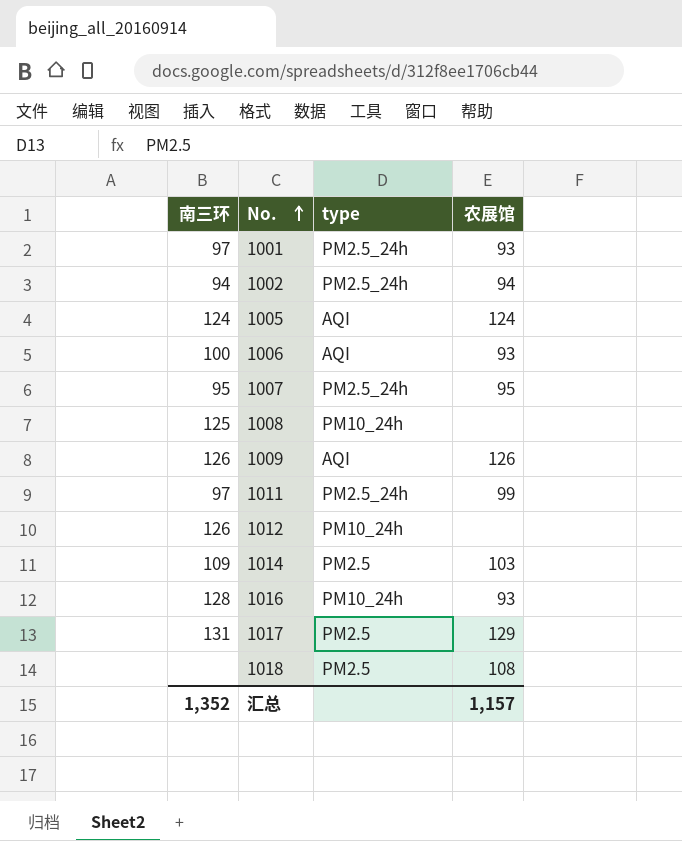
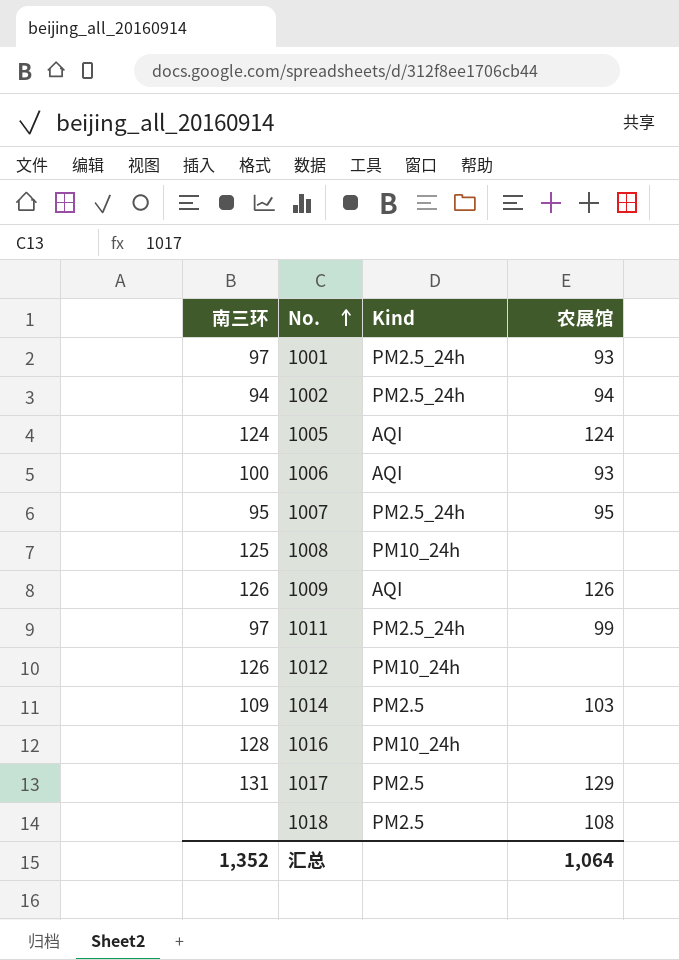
column name: type -> Kind
1016 | 农展馆: 93 -> none
汇总 | 农展馆: 1,157 -> 1,064

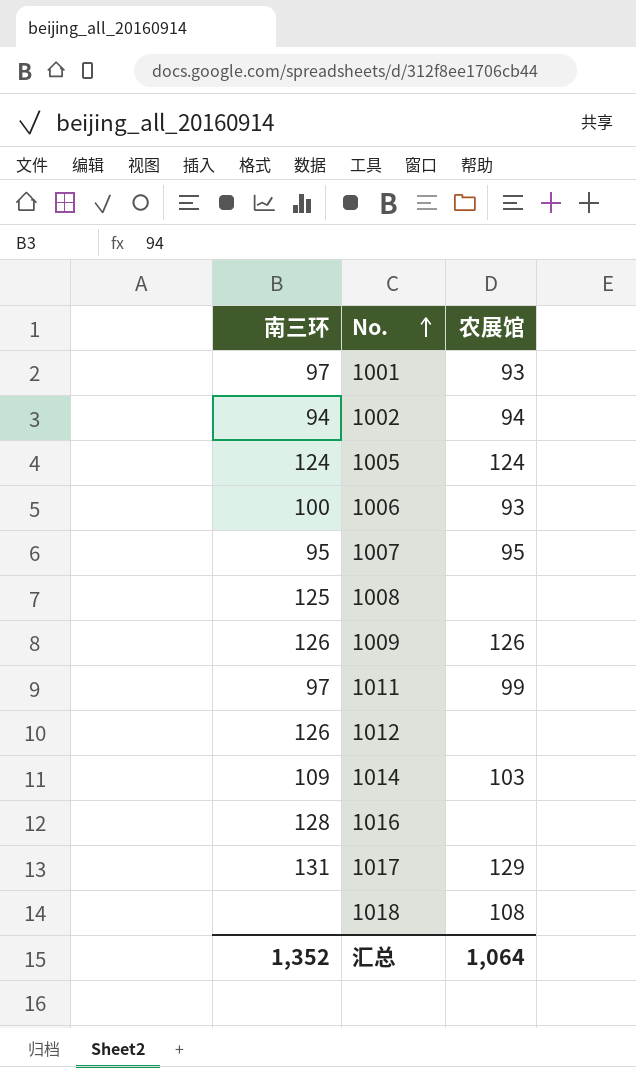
column Kind | position: 3 -> none

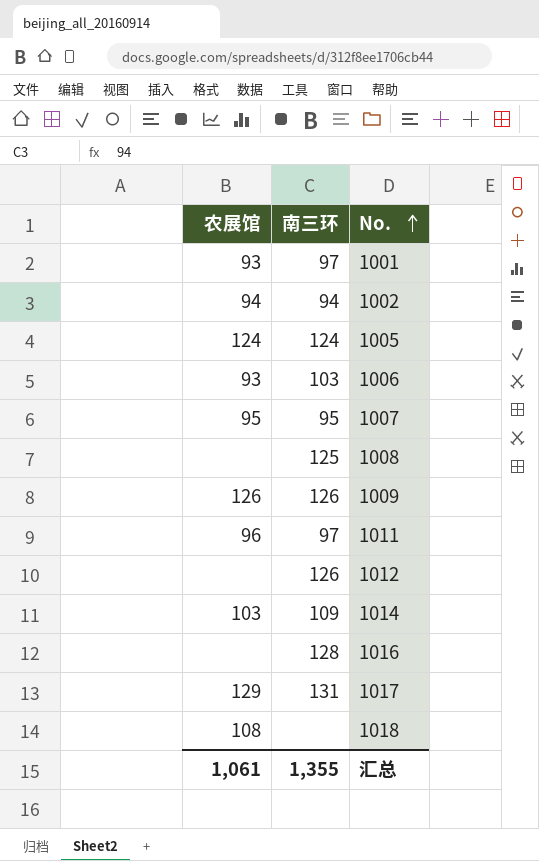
column 农展馆 | position: 3 -> 1
1006 | 南三环: 100 -> 103
1011 | 农展馆: 99 -> 96
汇总 | 农展馆: 1,064 -> 1,061
汇总 | 南三环: 1,352 -> 1,355

